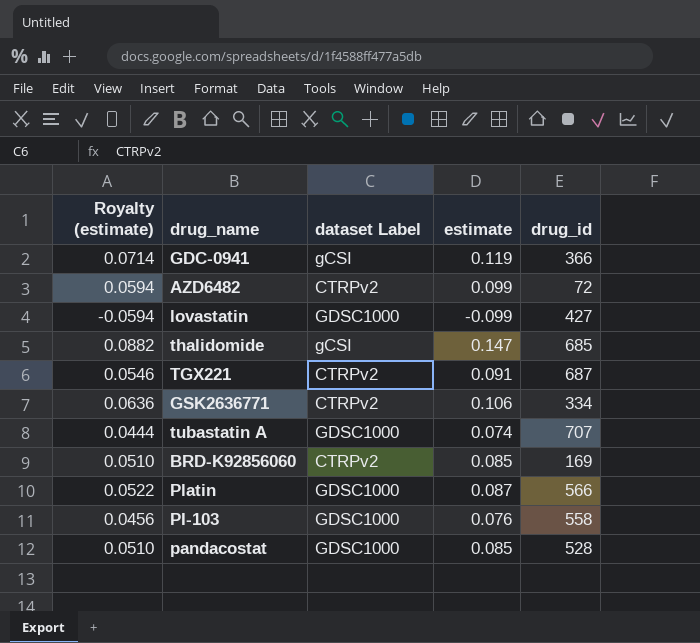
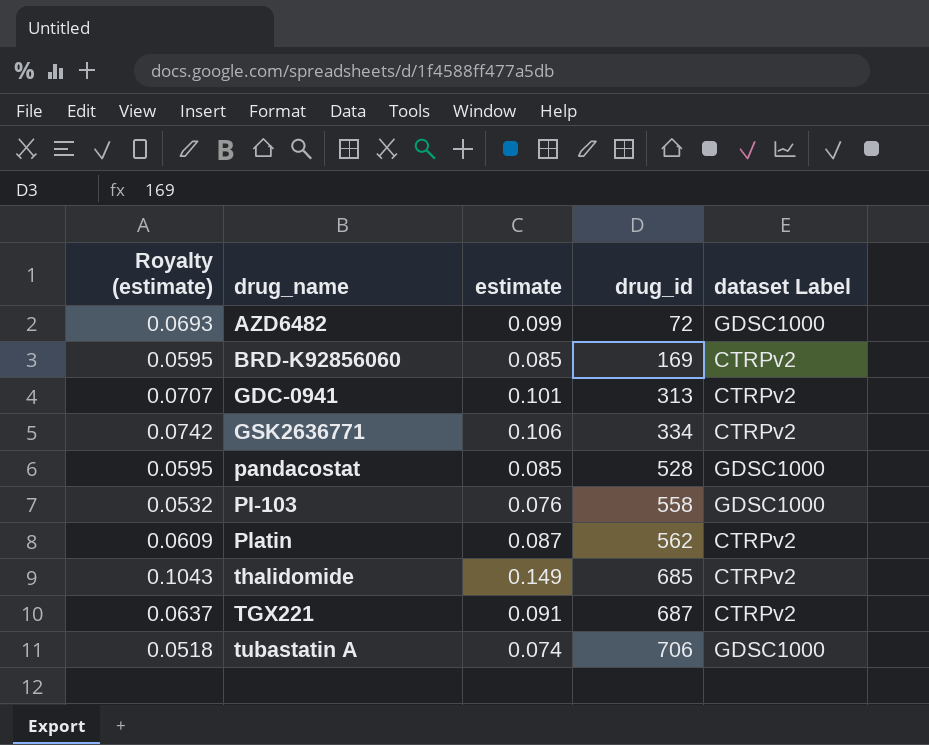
row order: none -> drug_id ascending
column Royalty (estimate) | formula: [estimate] * 0.6 -> [estimate] * 0.7
column dataset Label | position: 3 -> 5
row lovastatin: -0.0594 | GDSC1000 | -0.099 | 427 -> none
AZD6482 | dataset Label: CTRPv2 -> GDSC1000
GDC-0941 | estimate: 0.119 -> 0.101
GDC-0941 | drug_id: 366 -> 313
GDC-0941 | dataset Label: gCSI -> CTRPv2
Platin | drug_id: 566 -> 562
Platin | dataset Label: GDSC1000 -> CTRPv2
thalidomide | estimate: 0.147 -> 0.149
thalidomide | dataset Label: gCSI -> CTRPv2
tubastatin A | drug_id: 707 -> 706

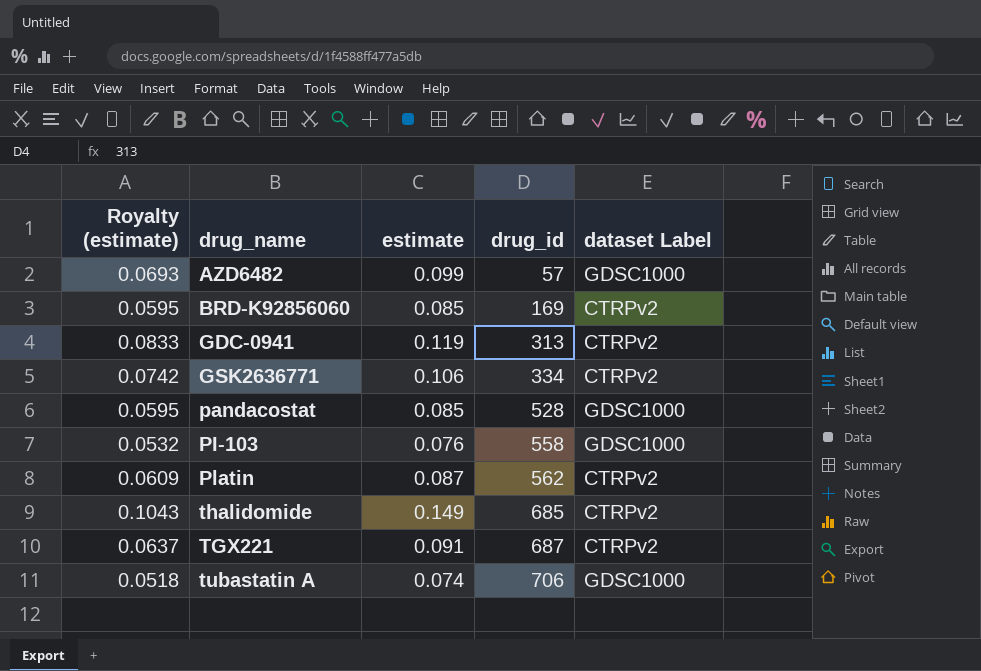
AZD6482 | drug_id: 72 -> 57
GDC-0941 | Royalty (estimate): 0.0707 -> 0.0833
GDC-0941 | estimate: 0.101 -> 0.119

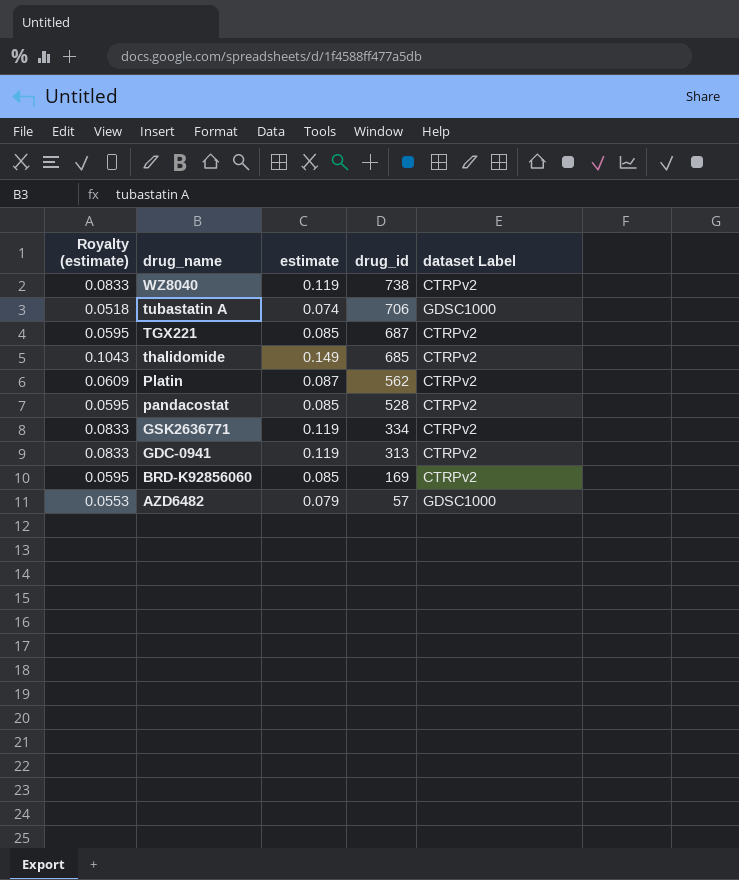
row order: drug_id ascending -> drug_id descending
row PI-103: 0.0532 | 0.076 | 558 | GDSC1000 -> none
row WZ8040: none -> 0.0833 | 0.119 | 738 | CTRPv2
TGX221 | Royalty (estimate): 0.0637 -> 0.0595
TGX221 | estimate: 0.091 -> 0.085
pandacostat | dataset Label: GDSC1000 -> CTRPv2
GSK2636771 | Royalty (estimate): 0.0742 -> 0.0833
GSK2636771 | estimate: 0.106 -> 0.119
AZD6482 | Royalty (estimate): 0.0693 -> 0.0553
AZD6482 | estimate: 0.099 -> 0.079

